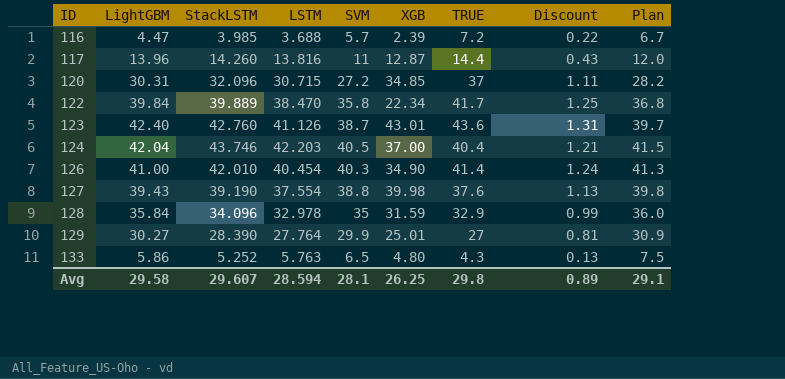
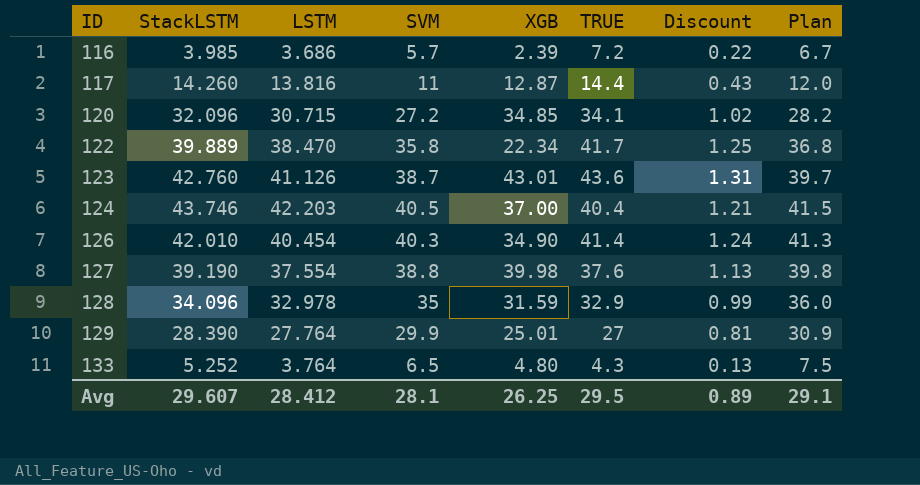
column LightGBM | position: 2 -> none
116 | LSTM: 3.688 -> 3.686
120 | TRUE: 37 -> 34.1
120 | Discount: 1.11 -> 1.02
133 | LSTM: 5.763 -> 3.764
Avg | LSTM: 28.594 -> 28.412
Avg | TRUE: 29.8 -> 29.5

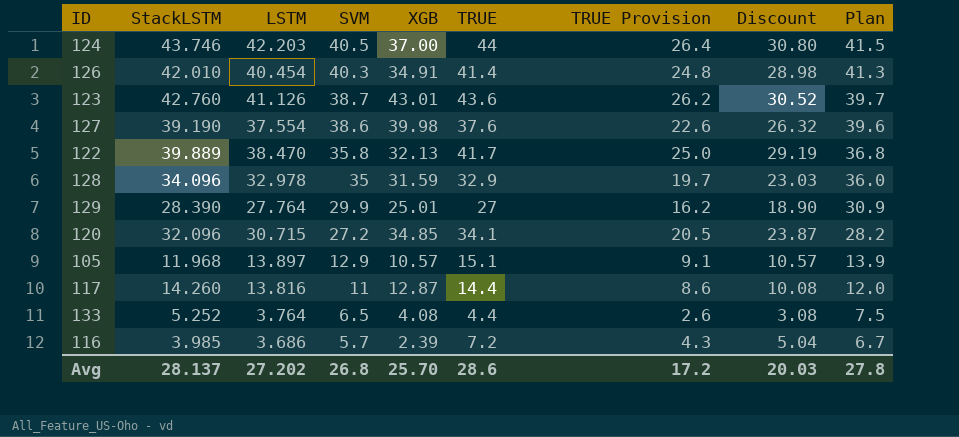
row order: ID ascending -> SVM descending
column TRUE Provision | formula: none -> [TRUE] * 0.6
column Discount | formula: [TRUE] * 0.03 -> [TRUE] * 0.7
124 | TRUE: 40.4 -> 44
126 | XGB: 34.90 -> 34.91
127 | SVM: 38.8 -> 38.6
127 | Plan: 39.8 -> 39.6
122 | XGB: 22.34 -> 32.13
row 105: none -> 11.968 | 13.897 | 12.9 | 10.57 | 15.1 | 9.1 | 10.57 | 13.9
133 | XGB: 4.80 -> 4.08
133 | TRUE: 4.3 -> 4.4
Avg | StackLSTM: 29.607 -> 28.137
Avg | LSTM: 28.412 -> 27.202
Avg | SVM: 28.1 -> 26.8
Avg | XGB: 26.25 -> 25.70
Avg | TRUE: 29.5 -> 28.6
Avg | Discount: 0.89 -> 20.03
Avg | Plan: 29.1 -> 27.8

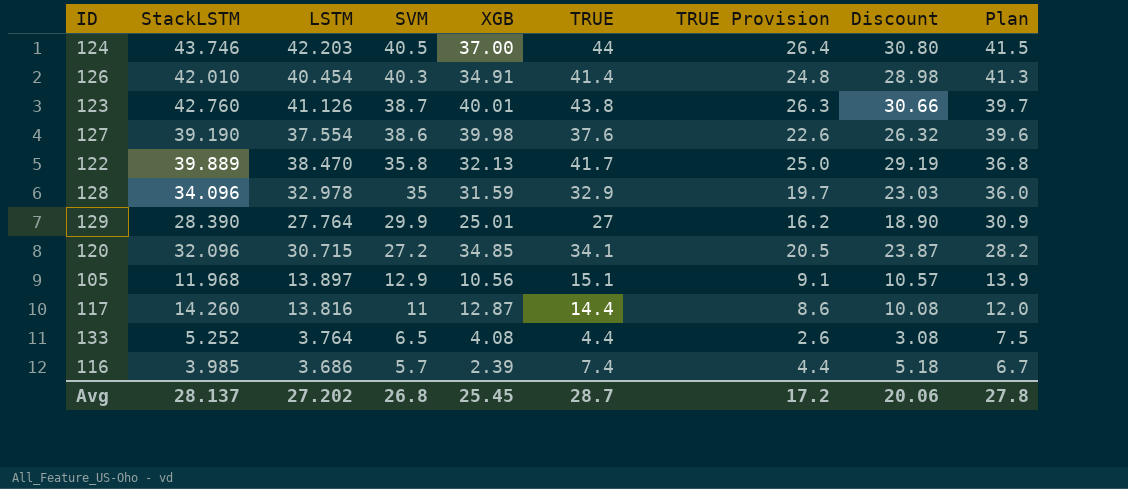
123 | XGB: 43.01 -> 40.01
123 | TRUE: 43.6 -> 43.8
123 | TRUE Provision: 26.2 -> 26.3
123 | Discount: 30.52 -> 30.66
105 | XGB: 10.57 -> 10.56
116 | TRUE: 7.2 -> 7.4
116 | TRUE Provision: 4.3 -> 4.4
116 | Discount: 5.04 -> 5.18
Avg | XGB: 25.70 -> 25.45
Avg | TRUE: 28.6 -> 28.7
Avg | Discount: 20.03 -> 20.06

